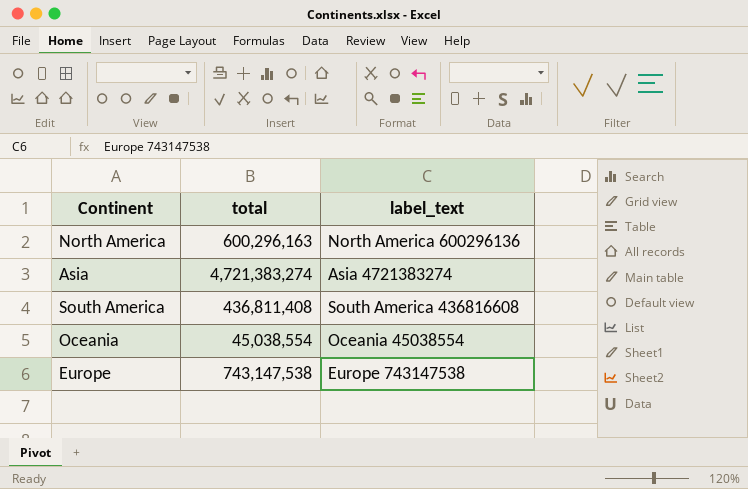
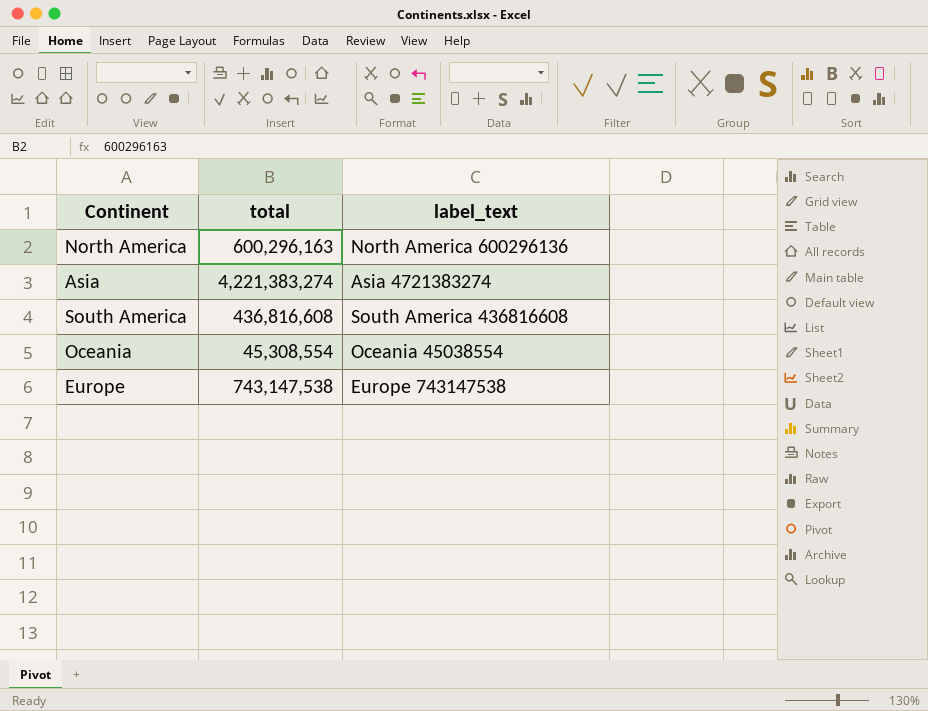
Asia | total: 4,721,383,274 -> 4,221,383,274
South America | total: 436,811,408 -> 436,816,608
Oceania | total: 45,038,554 -> 45,308,554

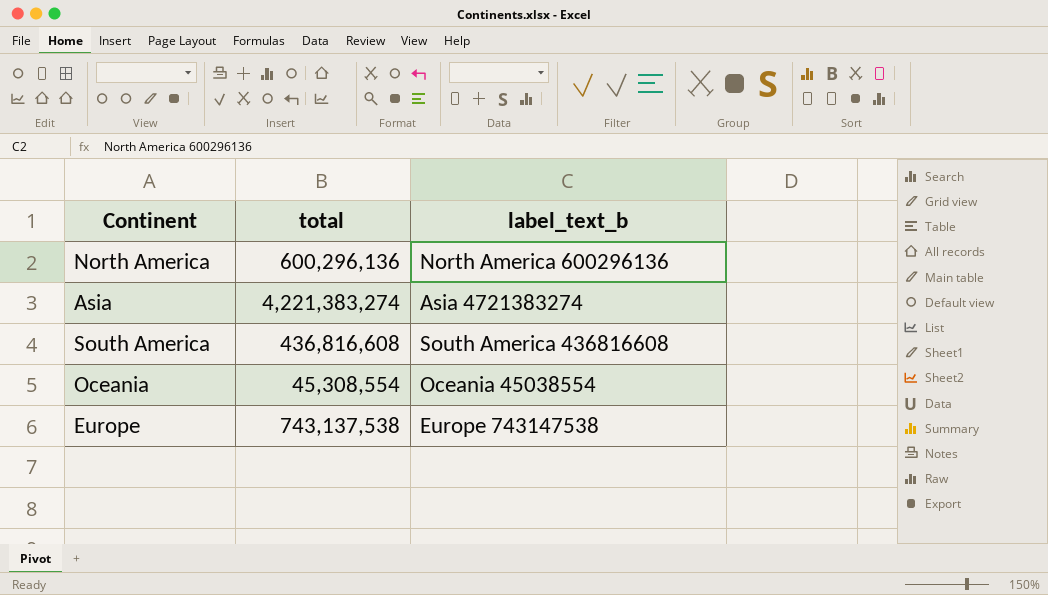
column name: label_text -> label_text_b
North America | total: 600,296,163 -> 600,296,136
Europe | total: 743,147,538 -> 743,137,538

